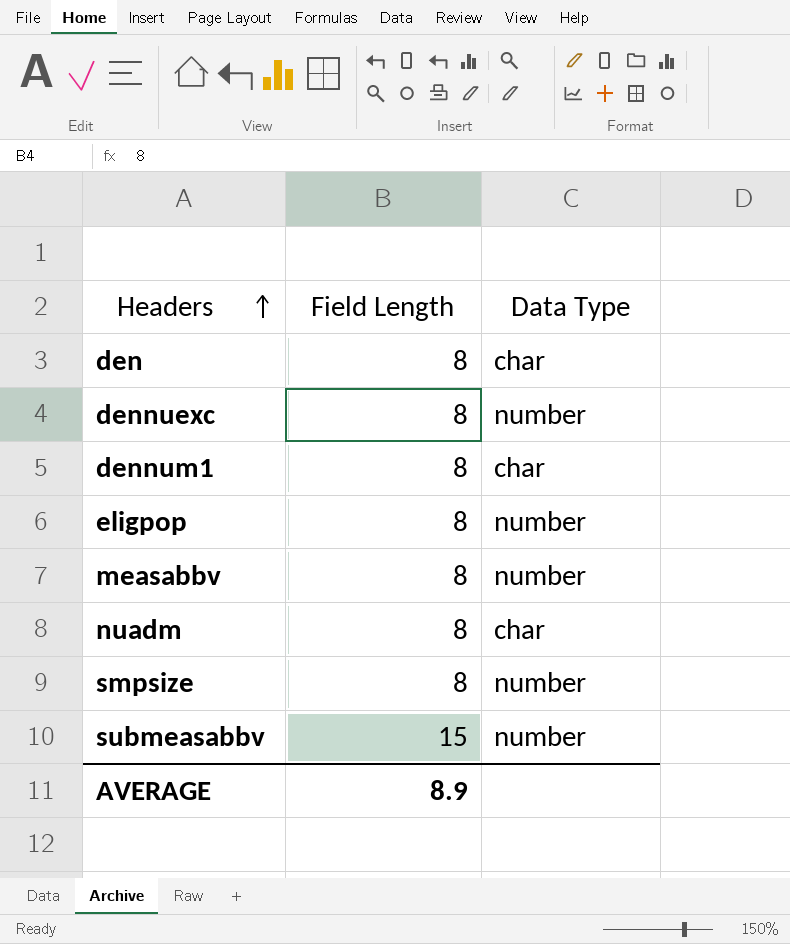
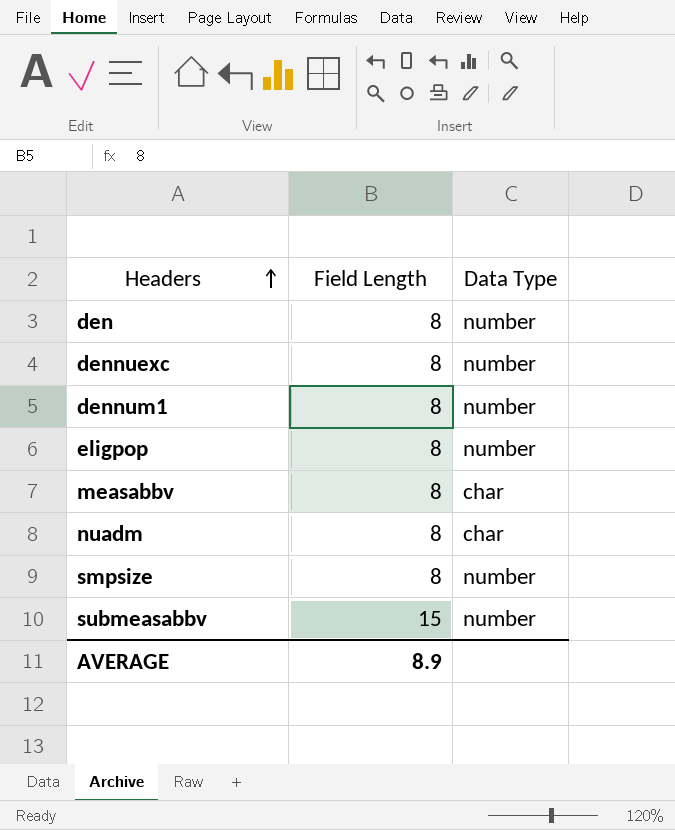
den | Data Type: char -> number
dennum1 | Data Type: char -> number
measabbv | Data Type: number -> char

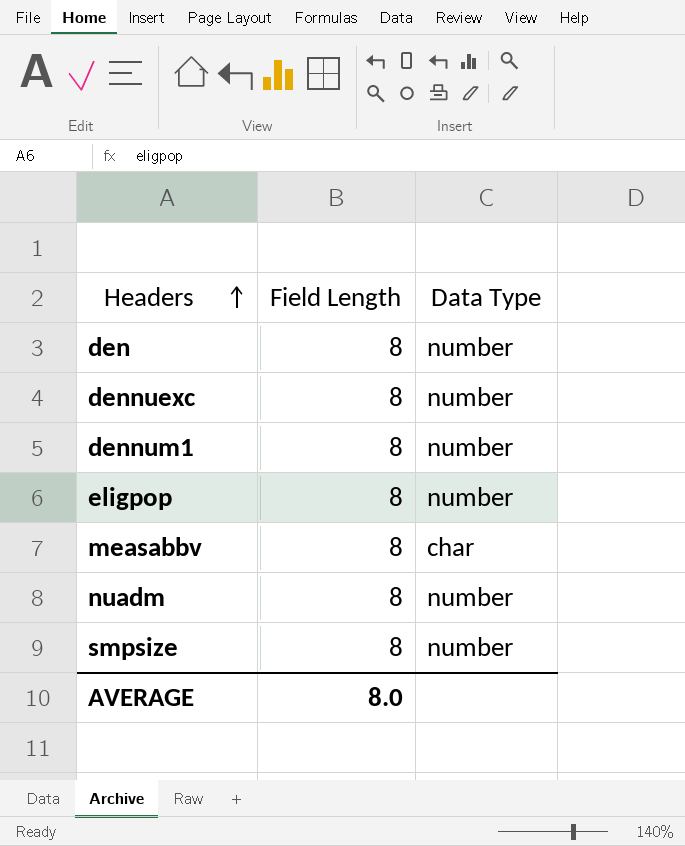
row submeasabbv: 15 | number -> none
nuadm | Data Type: char -> number
AVERAGE | Field Length: 8.9 -> 8.0

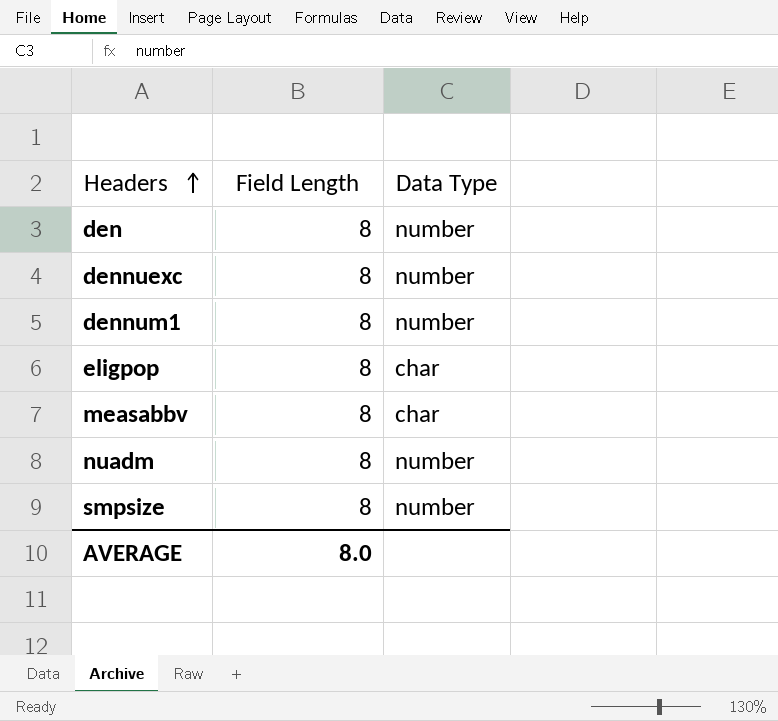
eligpop | Data Type: number -> char

